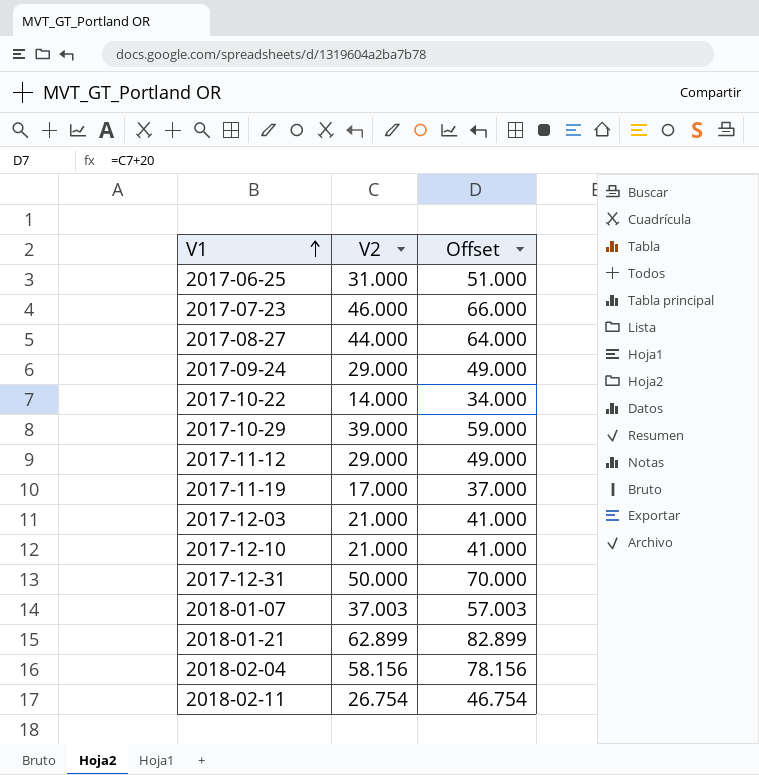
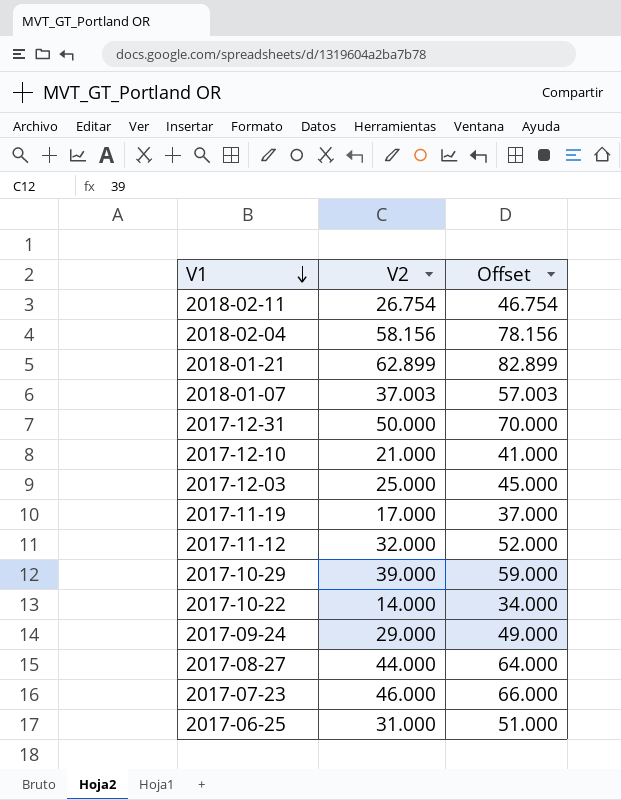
row order: V1 ascending -> V1 descending
2017-12-03 | V2: 21.000 -> 25.000
2017-12-03 | Offset: 41.000 -> 45.000
2017-11-12 | V2: 29.000 -> 32.000
2017-11-12 | Offset: 49.000 -> 52.000

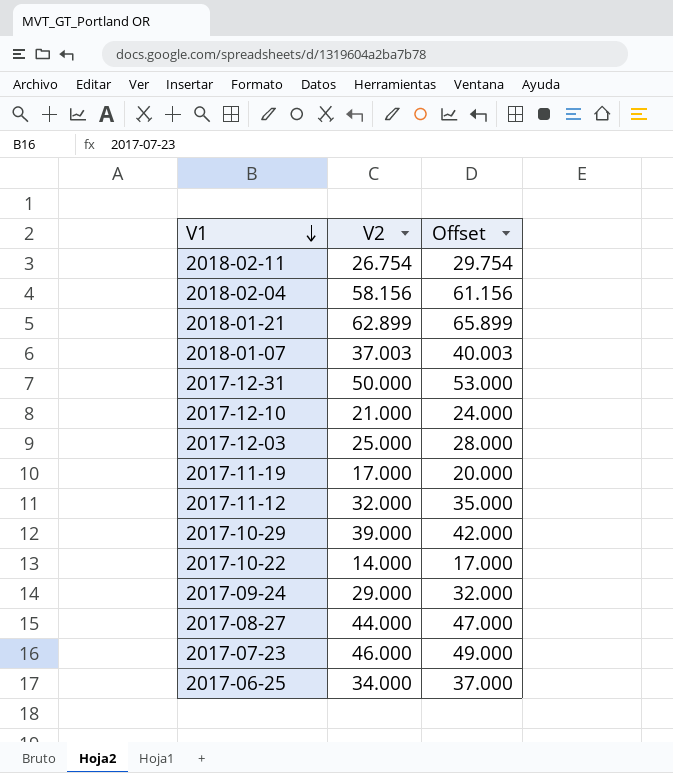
column Offset | formula: [V2] + 20 -> [V2] + 3
2017-06-25 | V2: 31.000 -> 34.000

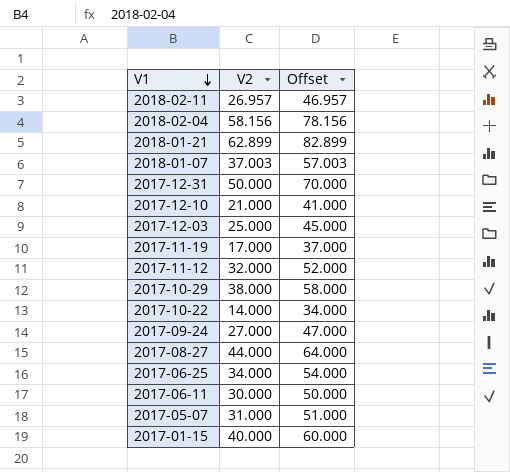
column Offset | formula: [V2] + 3 -> [V2] + 20
row 2017-07-23: 46.000 | 49.000 -> none
2018-02-11 | V2: 26.754 -> 26.957
2017-10-29 | V2: 39.000 -> 38.000
2017-09-24 | V2: 29.000 -> 27.000
row 2017-06-11: none -> 30.000 | 50.000
row 2017-05-07: none -> 31.000 | 51.000
row 2017-01-15: none -> 40.000 | 60.000

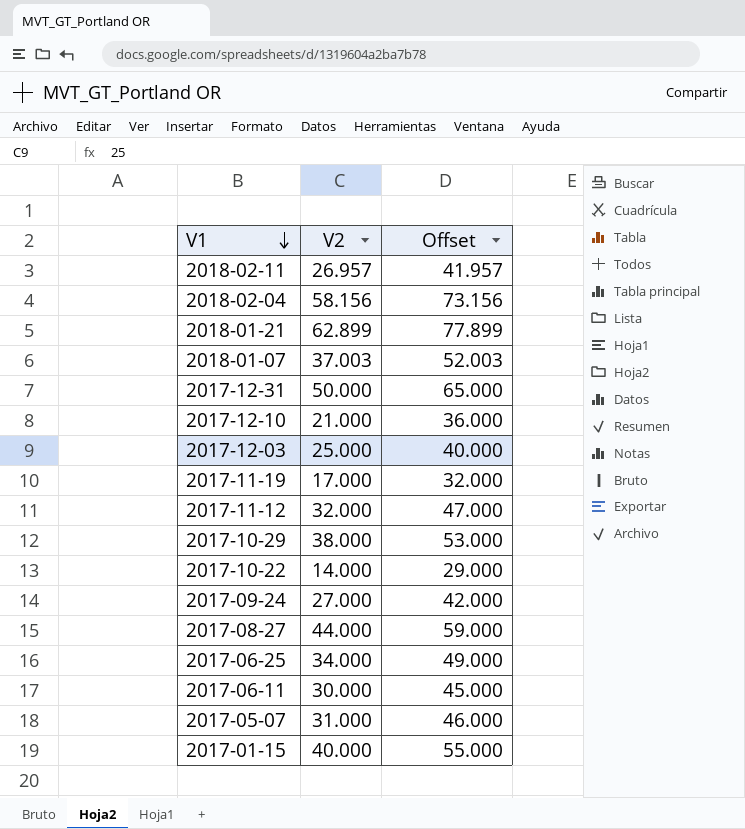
column Offset | formula: [V2] + 20 -> [V2] + 15

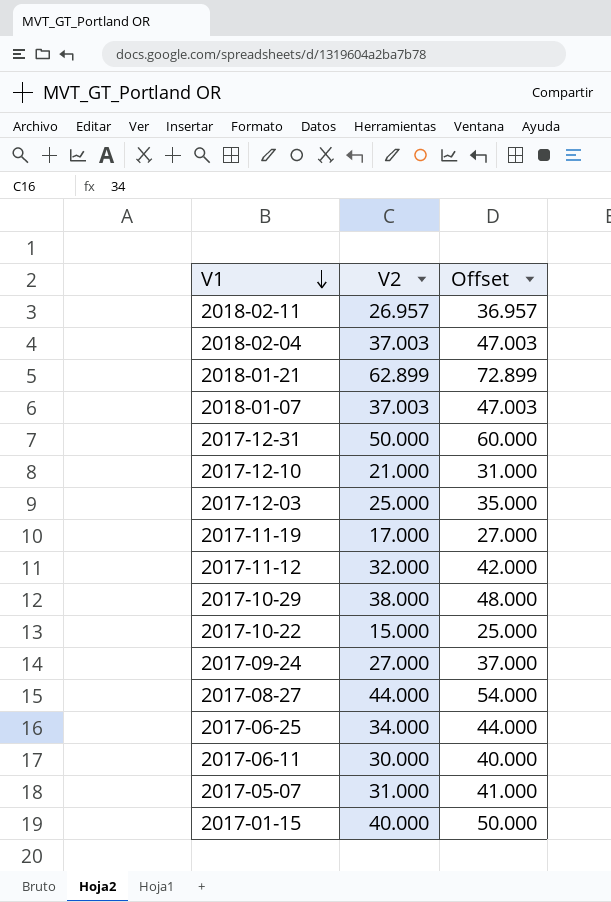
column Offset | formula: [V2] + 15 -> [V2] + 10
2018-02-04 | V2: 58.156 -> 37.003
2017-10-22 | V2: 14.000 -> 15.000

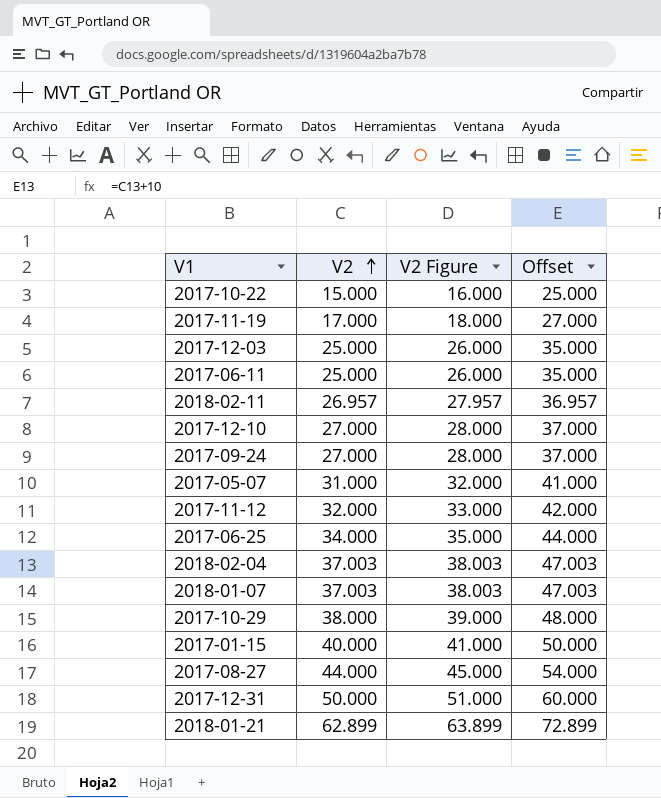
row order: V1 descending -> V2 ascending
column V2 Figure | formula: none -> [V2] + 1
2017-06-11 | V2: 30.000 -> 25.000
2017-06-11 | Offset: 40.000 -> 35.000
2017-12-10 | V2: 21.000 -> 27.000
2017-12-10 | Offset: 31.000 -> 37.000

